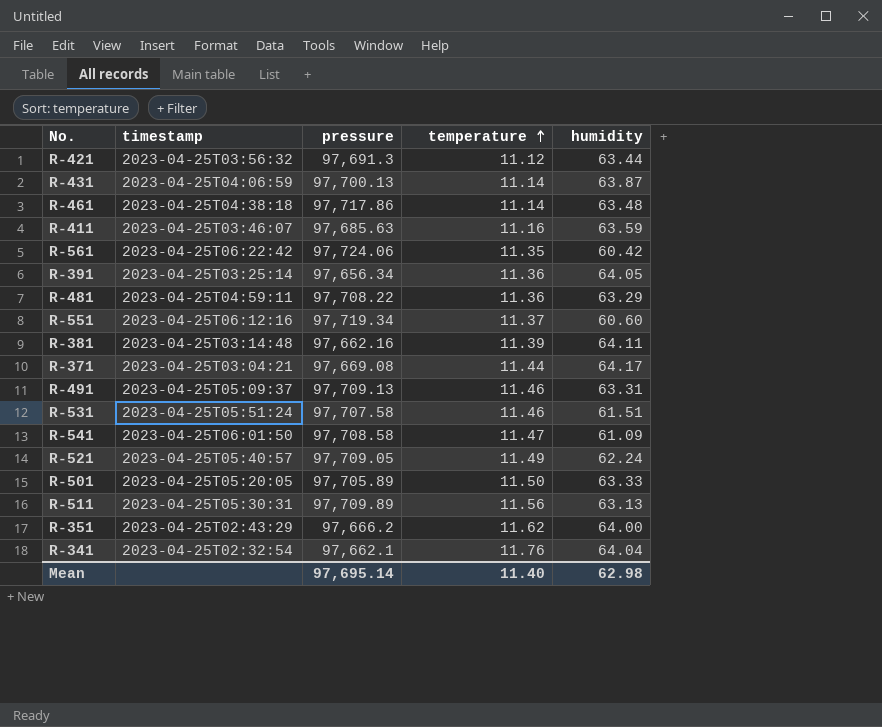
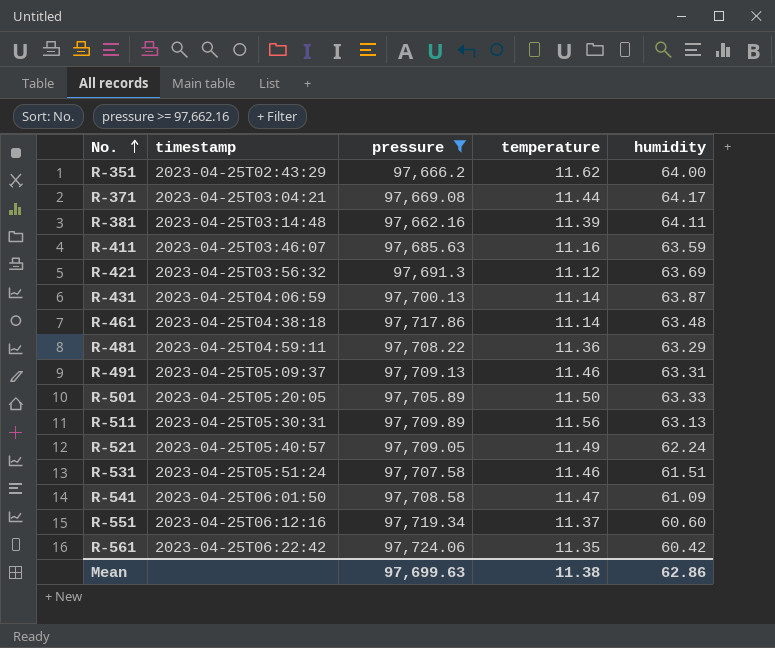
filter: none -> pressure >= 97,662.16
row order: temperature ascending -> No. ascending
R-421 | humidity: 63.44 -> 63.69
Mean | pressure: 97,695.14 -> 97,699.63
Mean | temperature: 11.40 -> 11.38
Mean | humidity: 62.98 -> 62.86

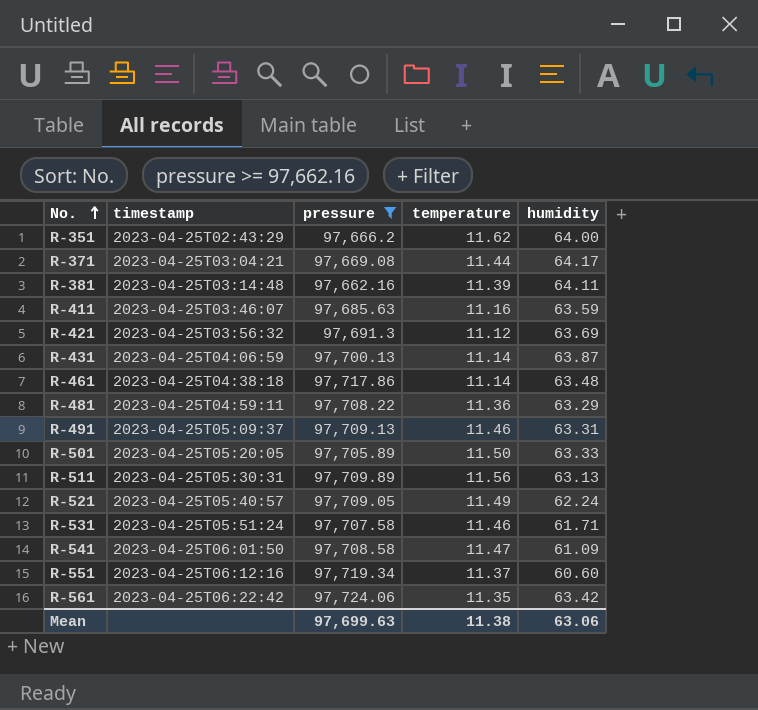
R-531 | humidity: 61.51 -> 61.71
R-561 | humidity: 60.42 -> 63.42
Mean | humidity: 62.86 -> 63.06

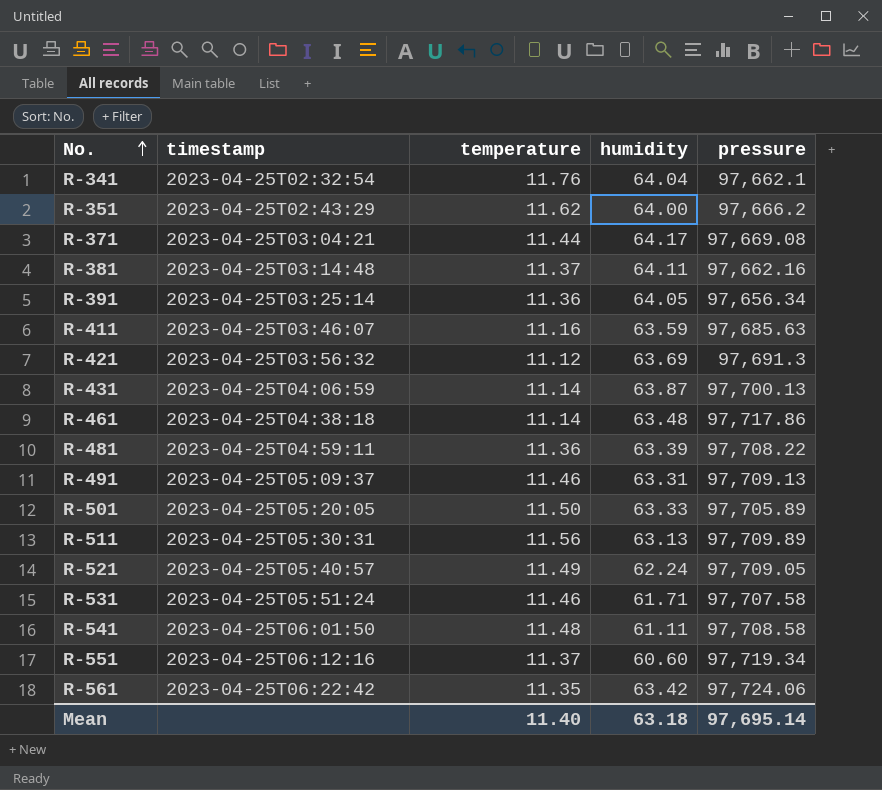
filter: pressure >= 97,662.16 -> none
column pressure | position: 3 -> 5
R-381 | temperature: 11.39 -> 11.37
R-481 | humidity: 63.29 -> 63.39
R-541 | temperature: 11.47 -> 11.48
R-541 | humidity: 61.09 -> 61.11
Mean | temperature: 11.38 -> 11.40
Mean | humidity: 63.06 -> 63.18
Mean | pressure: 97,699.63 -> 97,695.14

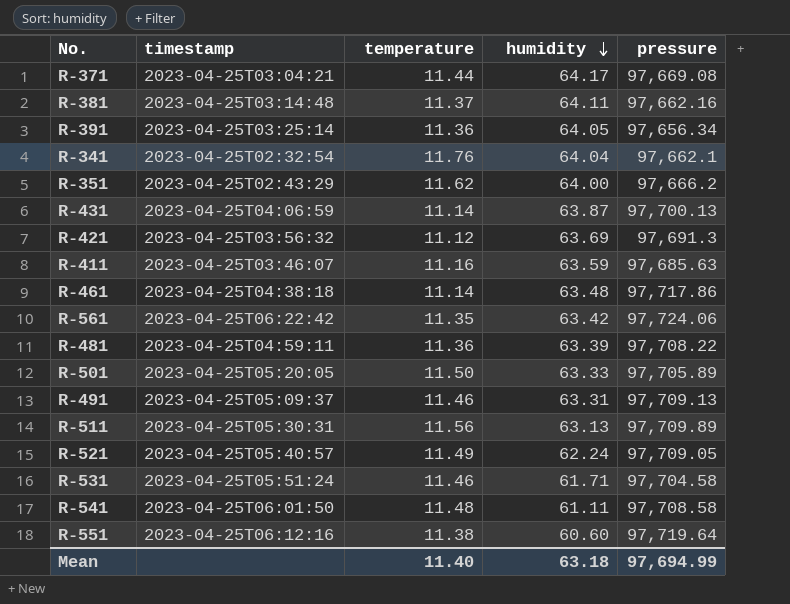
row order: No. ascending -> humidity descending
R-531 | pressure: 97,707.58 -> 97,704.58
R-551 | temperature: 11.37 -> 11.38
R-551 | pressure: 97,719.34 -> 97,719.64
Mean | pressure: 97,695.14 -> 97,694.99

